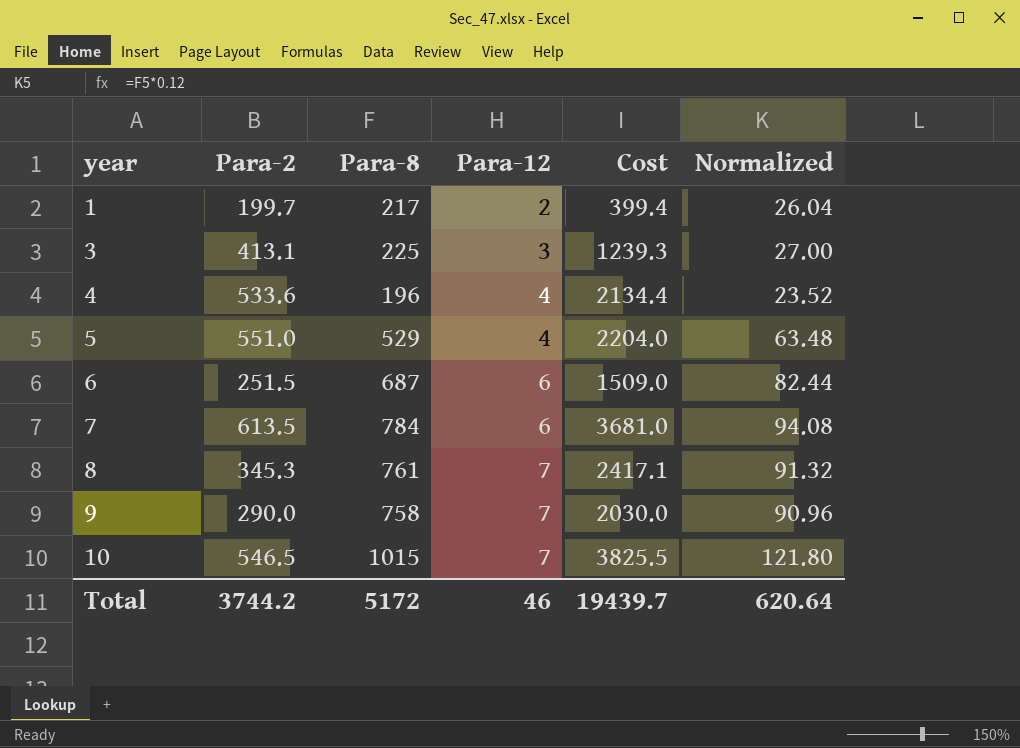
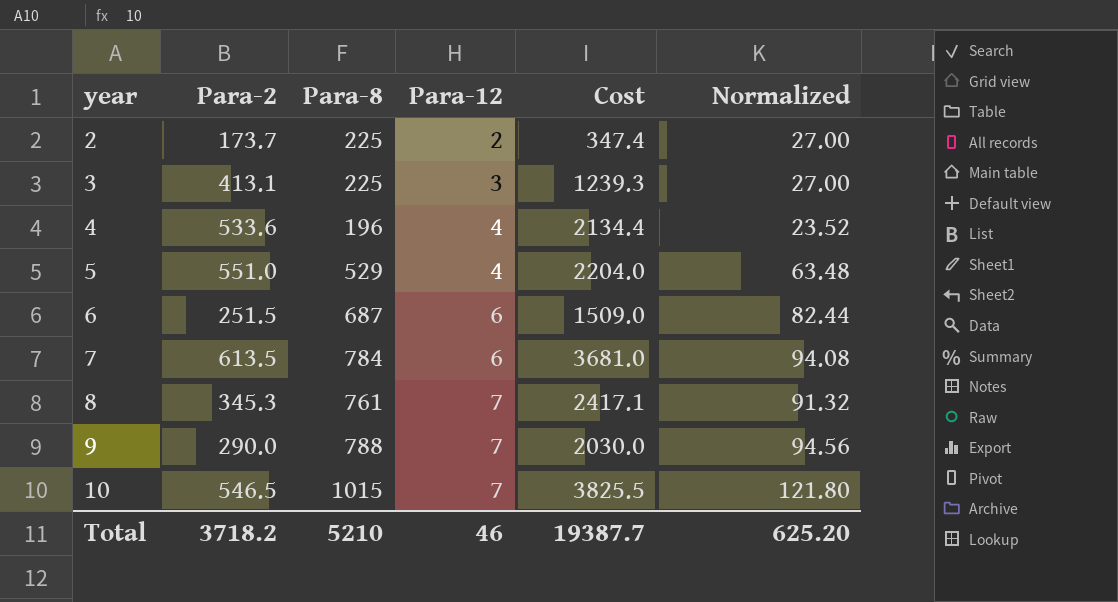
row 1: 199.7 | 217 | 2 | 399.4 | 26.04 -> none
row 2: none -> 173.7 | 225 | 2 | 347.4 | 27.00
9 | Para-8: 758 -> 788
9 | Normalized: 90.96 -> 94.56
Total | Para-2: 3744.2 -> 3718.2
Total | Para-8: 5172 -> 5210
Total | Cost: 19439.7 -> 19387.7
Total | Normalized: 620.64 -> 625.20

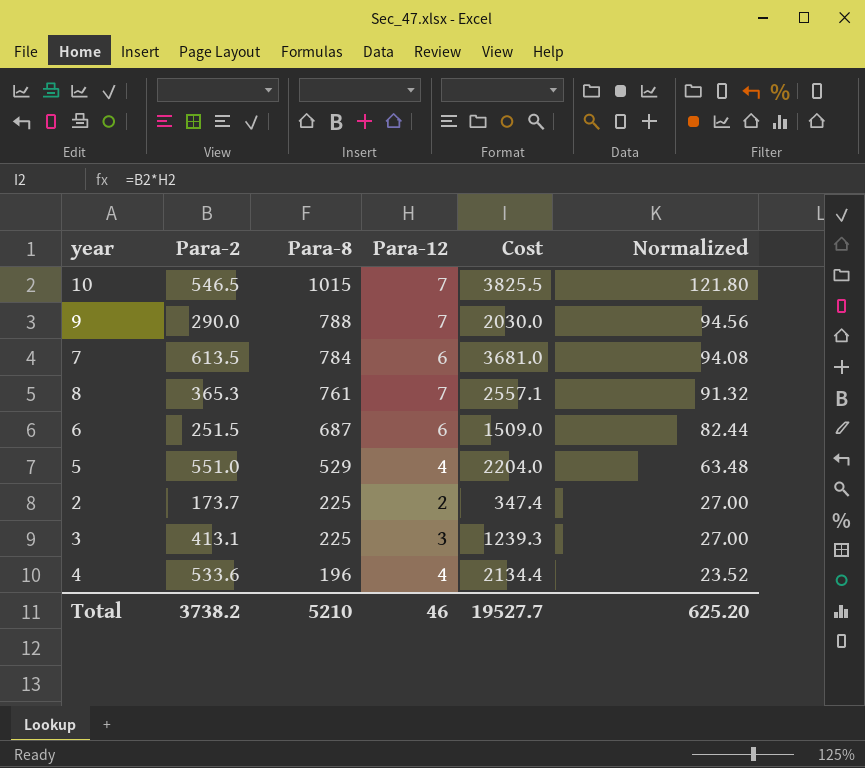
row order: year ascending -> Para-8 descending
8 | Para-2: 345.3 -> 365.3
8 | Cost: 2417.1 -> 2557.1
Total | Para-2: 3718.2 -> 3738.2
Total | Cost: 19387.7 -> 19527.7

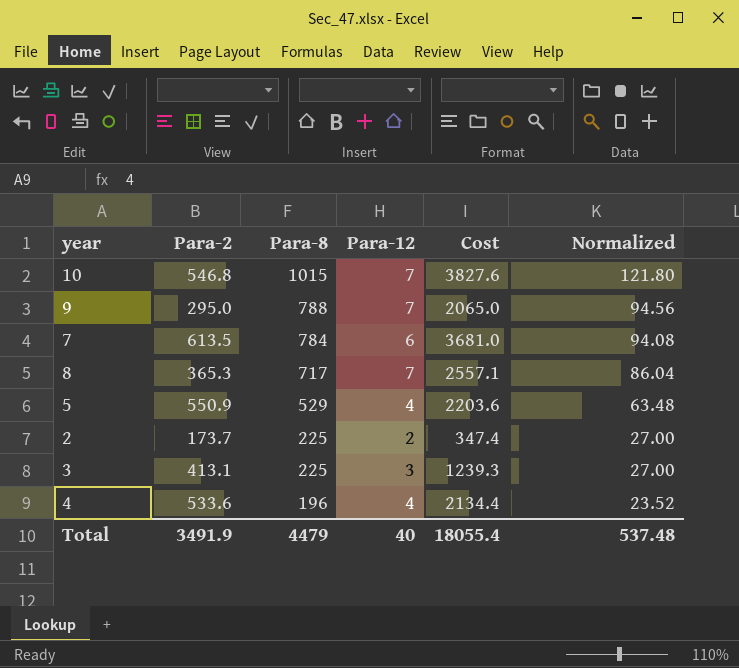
row 6: 251.5 | 687 | 6 | 1509.0 | 82.44 -> none
10 | Para-2: 546.5 -> 546.8
10 | Cost: 3825.5 -> 3827.6
9 | Para-2: 290.0 -> 295.0
9 | Cost: 2030.0 -> 2065.0
8 | Para-8: 761 -> 717
8 | Normalized: 91.32 -> 86.04
5 | Para-2: 551.0 -> 550.9
5 | Cost: 2204.0 -> 2203.6
Total | Para-2: 3738.2 -> 3491.9
Total | Para-8: 5210 -> 4479
Total | Para-12: 46 -> 40
Total | Cost: 19527.7 -> 18055.4
Total | Normalized: 625.20 -> 537.48

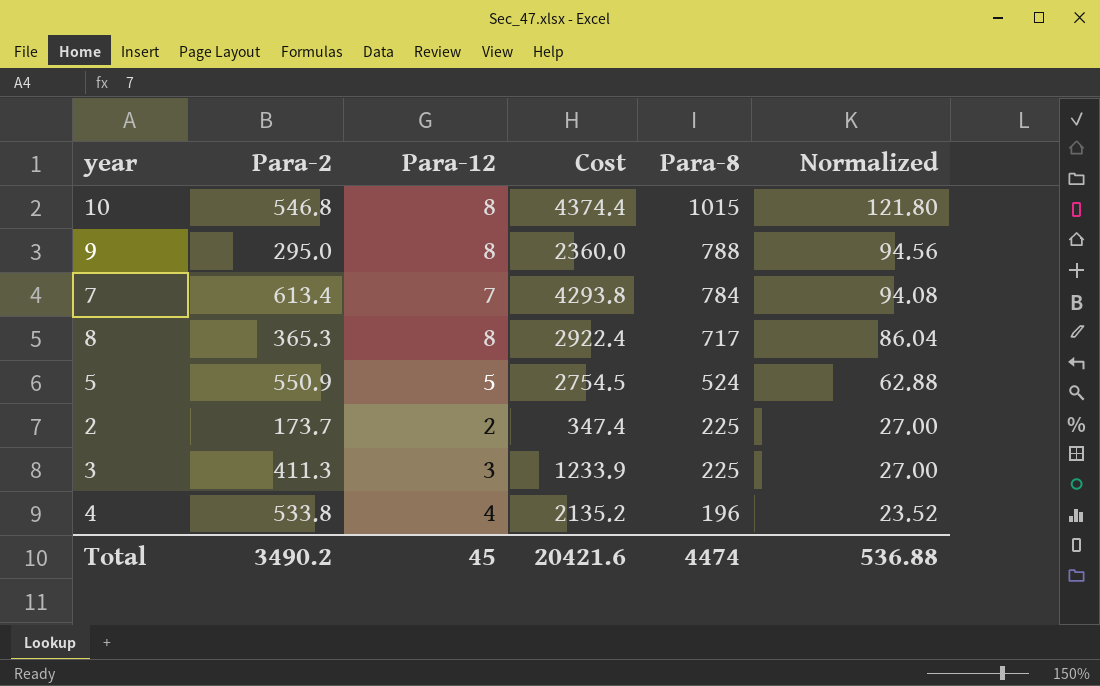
column Para-8 | position: 3 -> 5
10 | Para-12: 7 -> 8
10 | Cost: 3827.6 -> 4374.4
9 | Para-12: 7 -> 8
9 | Cost: 2065.0 -> 2360.0
7 | Para-2: 613.5 -> 613.4
7 | Para-12: 6 -> 7
7 | Cost: 3681.0 -> 4293.8
8 | Para-12: 7 -> 8
8 | Cost: 2557.1 -> 2922.4
5 | Para-12: 4 -> 5
5 | Cost: 2203.6 -> 2754.5
5 | Para-8: 529 -> 524
5 | Normalized: 63.48 -> 62.88
3 | Para-2: 413.1 -> 411.3
3 | Cost: 1239.3 -> 1233.9
4 | Para-2: 533.6 -> 533.8
4 | Cost: 2134.4 -> 2135.2
Total | Para-2: 3491.9 -> 3490.2
Total | Para-12: 40 -> 45
Total | Cost: 18055.4 -> 20421.6
Total | Para-8: 4479 -> 4474
Total | Normalized: 537.48 -> 536.88

